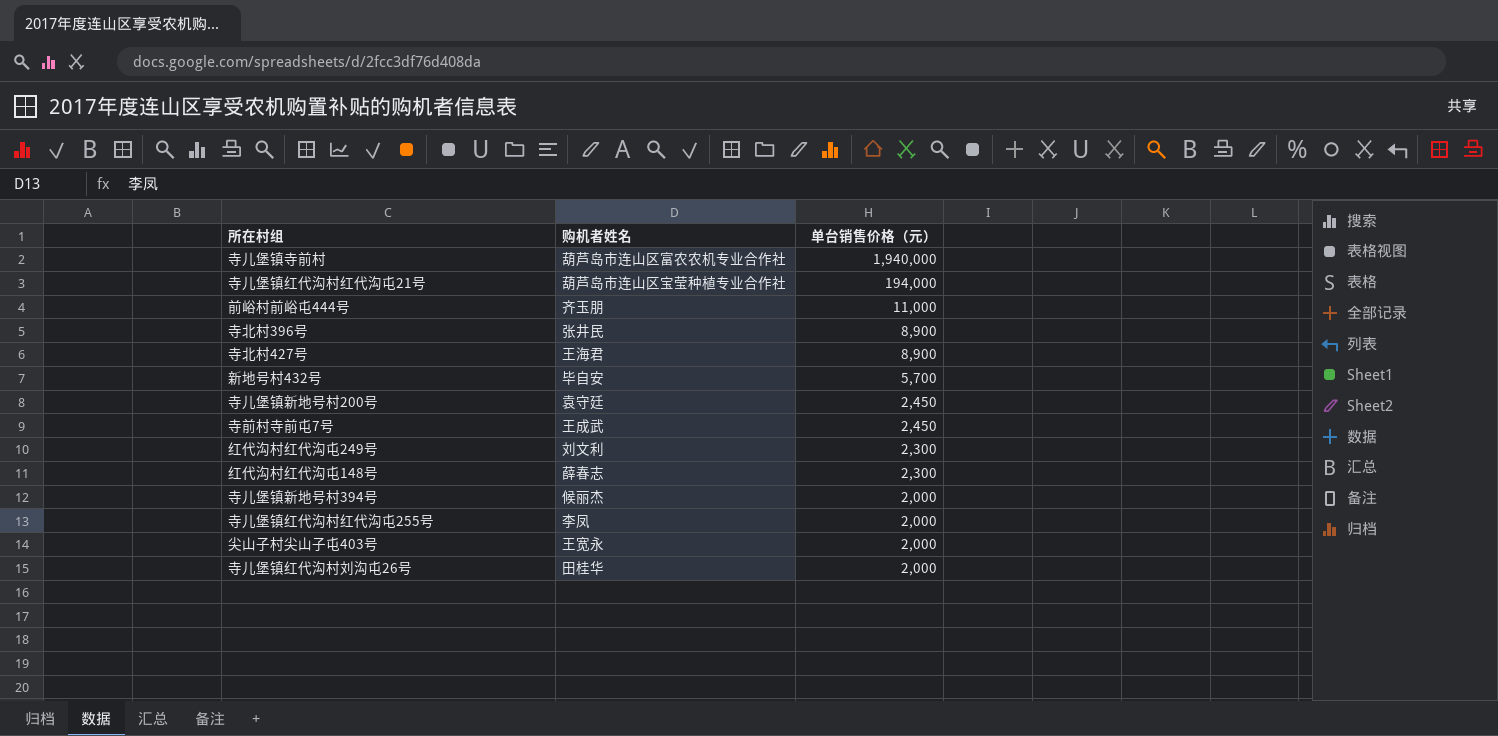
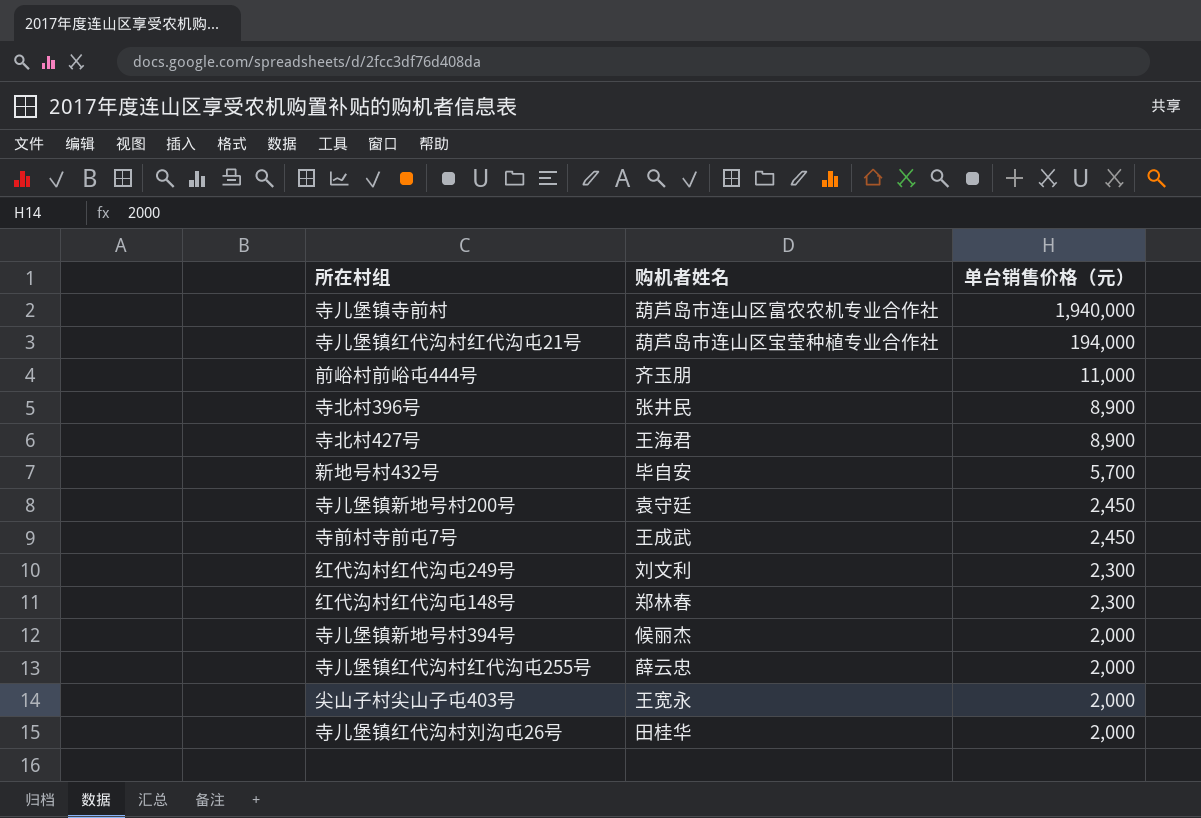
红代沟村红代沟屯148号 | 购机者姓名: 薛春志 -> 郑林春
寺儿堡镇红代沟村红代沟屯255号 | 购机者姓名: 李凤 -> 薛云忠

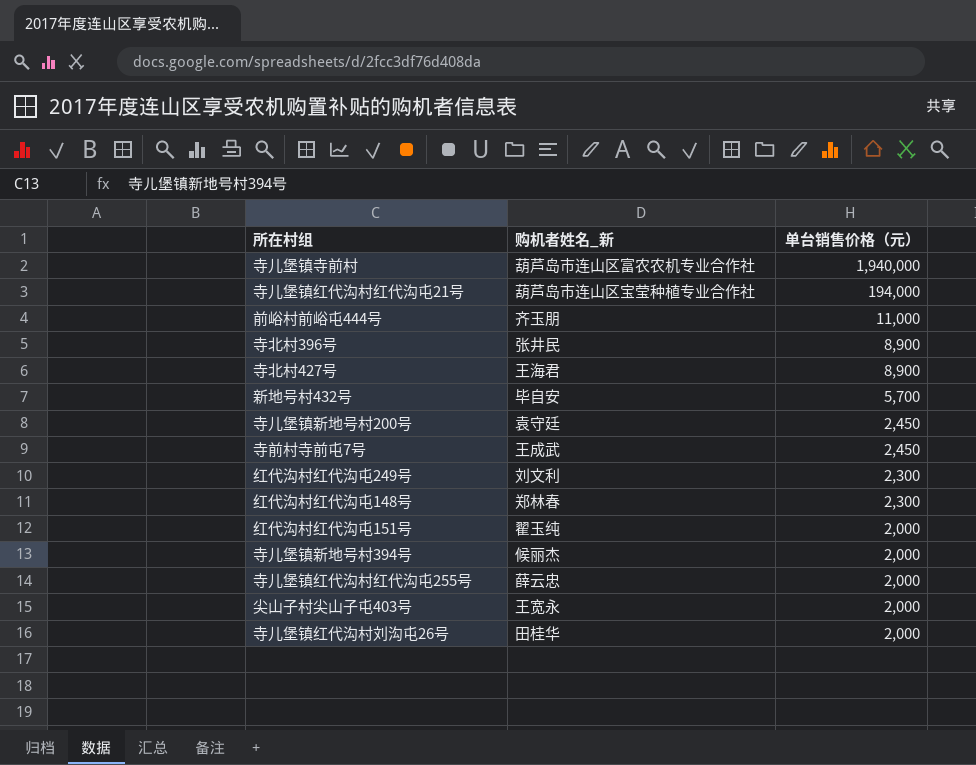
column name: 购机者姓名 -> 购机者姓名_新
row 红代沟村红代沟屯151号: none -> 翟玉纯 | 2,000

